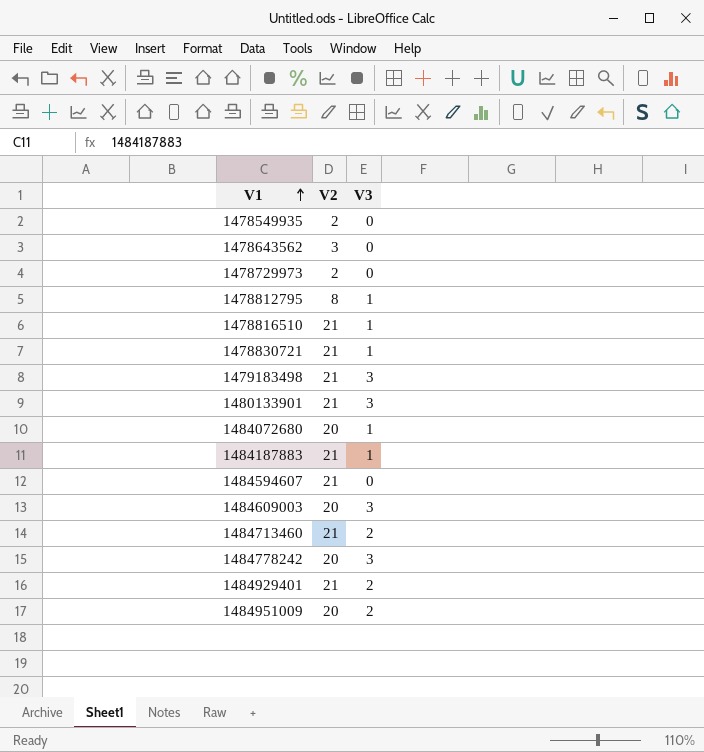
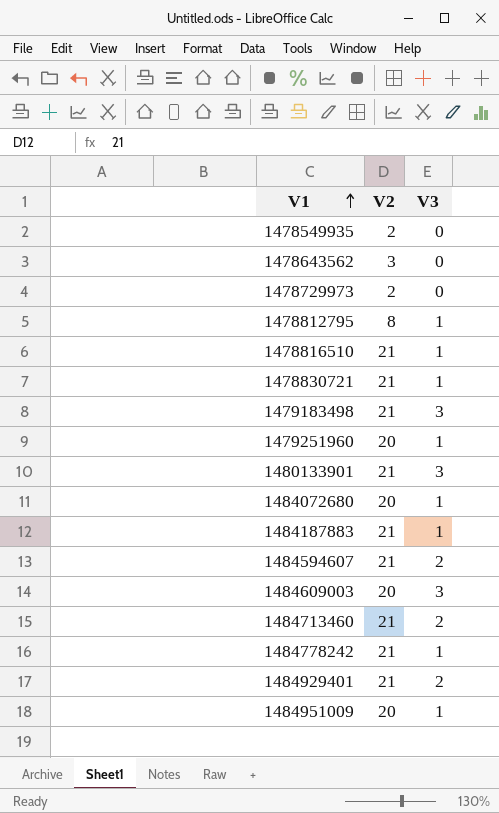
row 1479251960: none -> 20 | 1
1484594607 | V3: 0 -> 2
1484778242 | V2: 20 -> 21
1484778242 | V3: 3 -> 1
1484951009 | V3: 2 -> 1

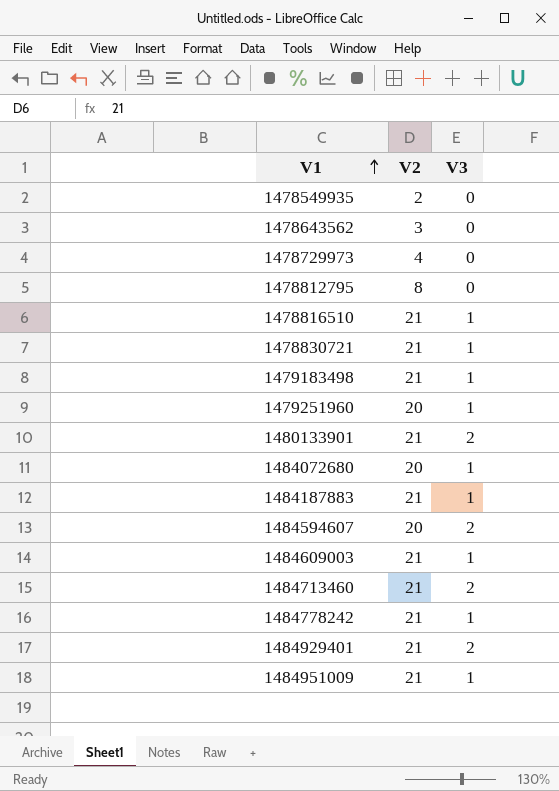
1478729973 | V2: 2 -> 4
1478812795 | V3: 1 -> 0
1479183498 | V3: 3 -> 1
1480133901 | V3: 3 -> 2
1484594607 | V2: 21 -> 20
1484609003 | V2: 20 -> 21
1484609003 | V3: 3 -> 1
1484951009 | V2: 20 -> 21

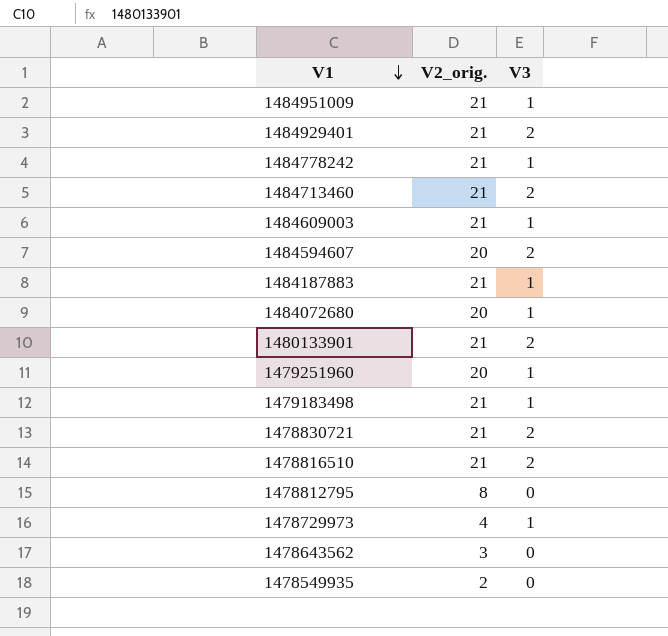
row order: V1 ascending -> V1 descending
column name: V2 -> V2_orig.
1478830721 | V3: 1 -> 2
1478816510 | V3: 1 -> 2
1478729973 | V3: 0 -> 1

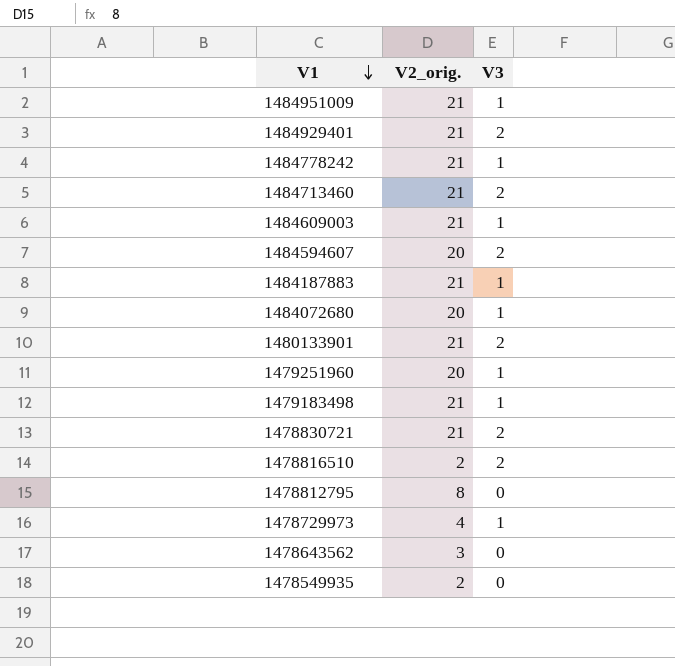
1478816510 | V2_orig.: 21 -> 2

